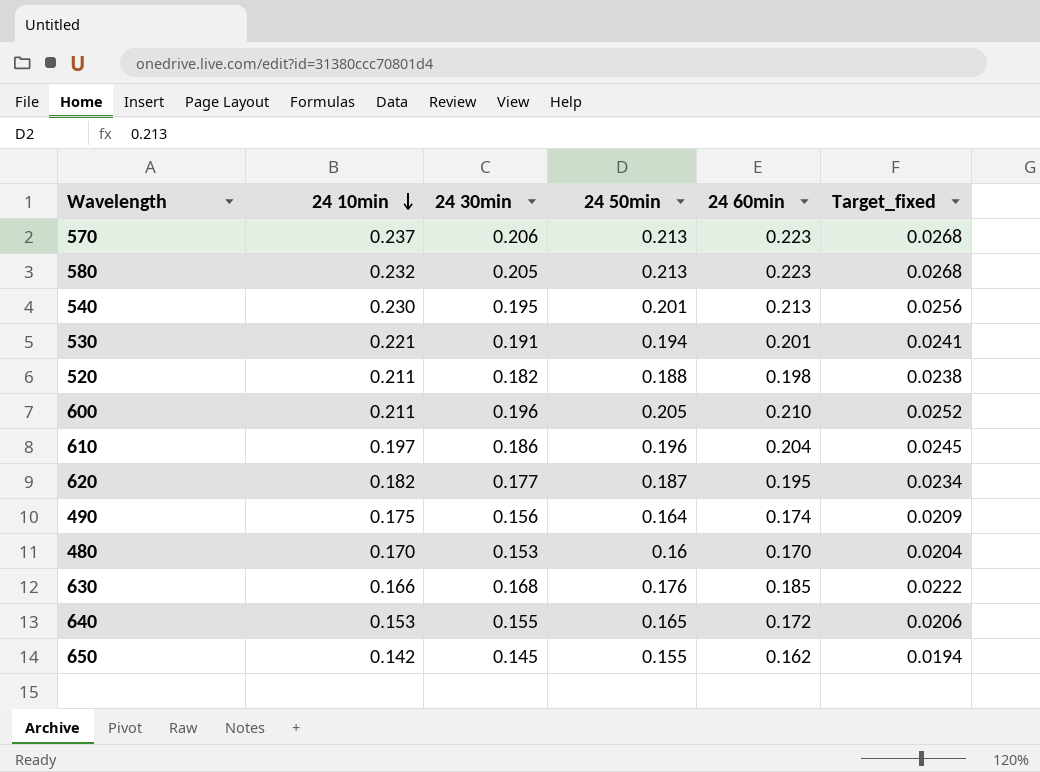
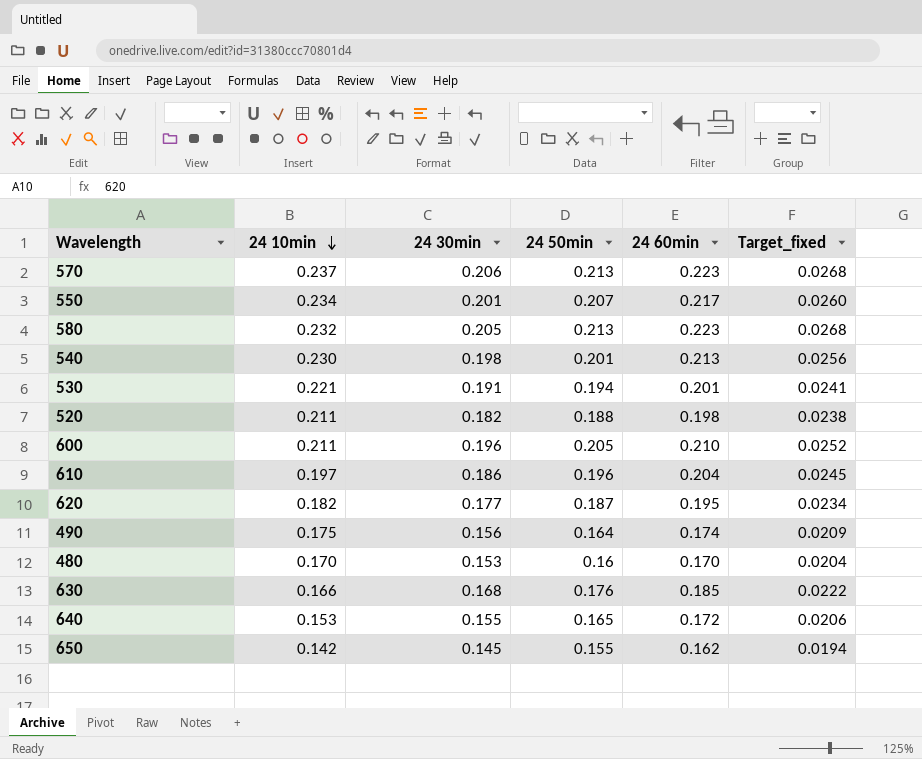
row 550: none -> 0.234 | 0.201 | 0.207 | 0.217 | 0.0260
540 | 24 30min: 0.195 -> 0.198

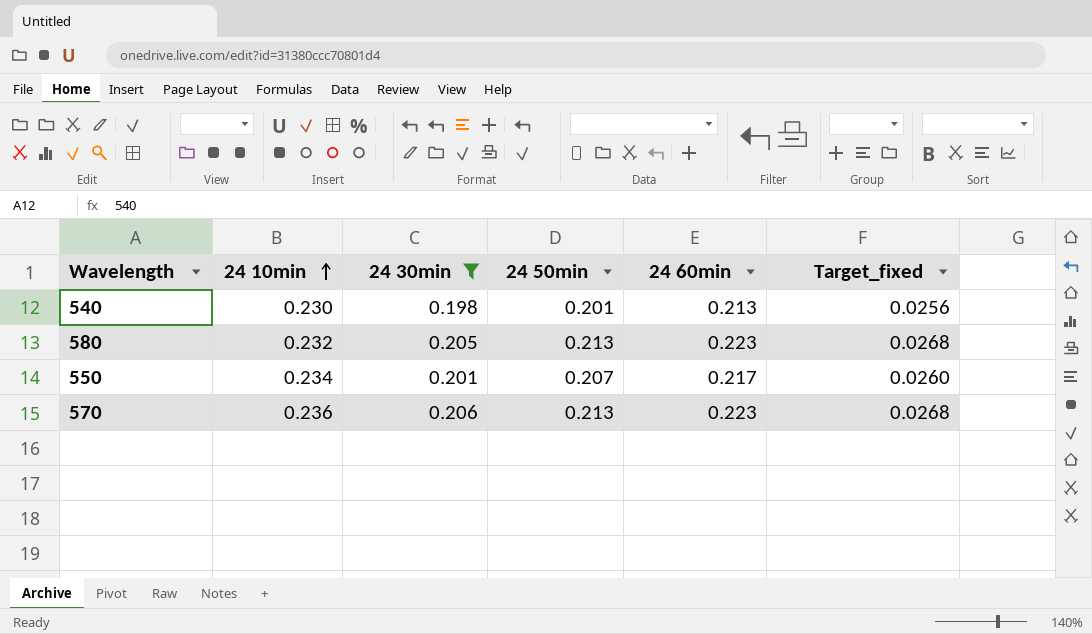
filter: none -> 24 30min >= 0.198
row order: 24 10min descending -> 24 10min ascending
570 | 24 10min: 0.237 -> 0.236

